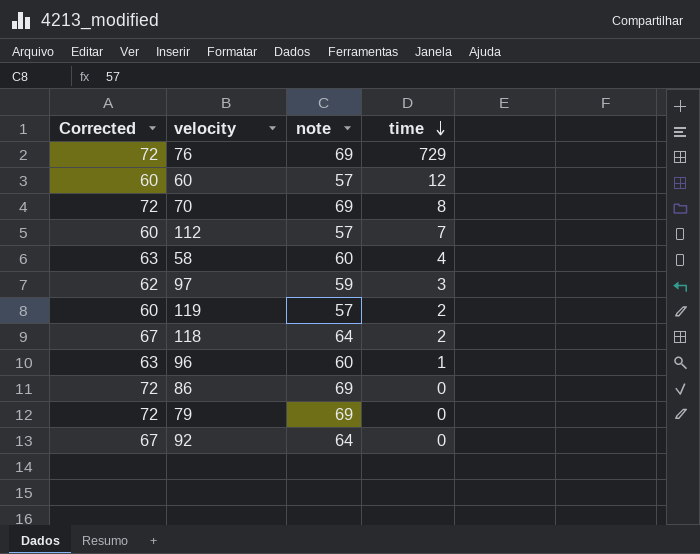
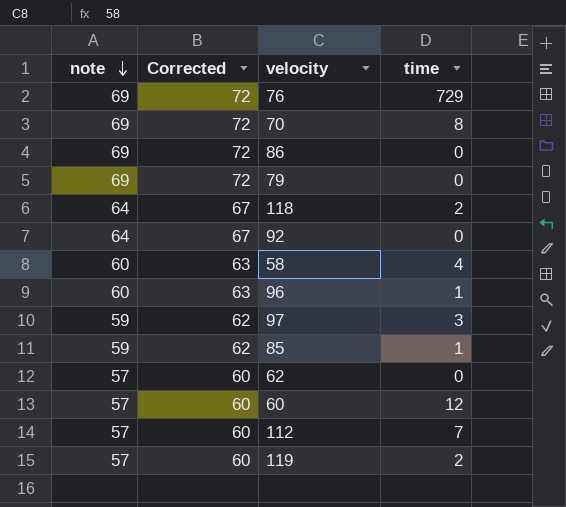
row order: time descending -> note descending
column note | position: 3 -> 1
row 85: none -> 59 | 62 | 1
row 62: none -> 57 | 60 | 0

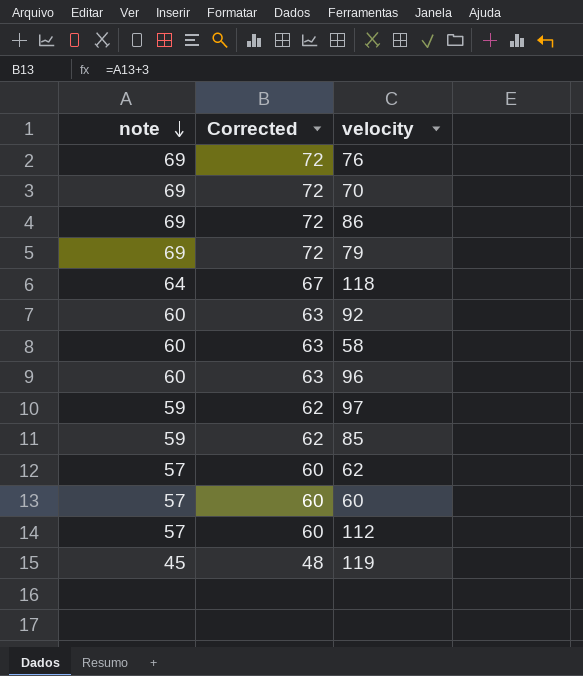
column time | position: 4 -> none
92 | note: 64 -> 60
92 | Corrected: 67 -> 63
119 | note: 57 -> 45
119 | Corrected: 60 -> 48

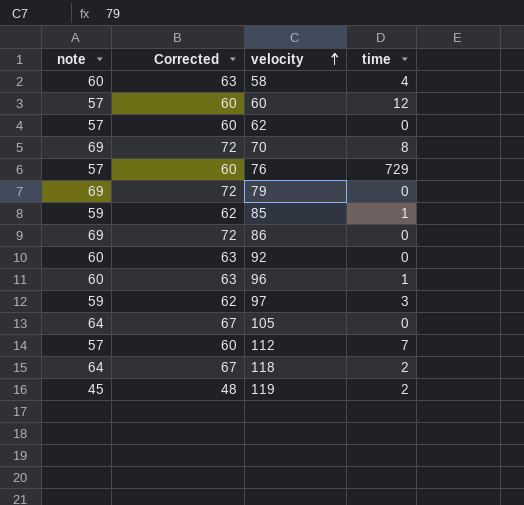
row order: note descending -> velocity ascending
column time | position: none -> 4
76 | note: 69 -> 57
76 | Corrected: 72 -> 60
row 105: none -> 64 | 67 | 0

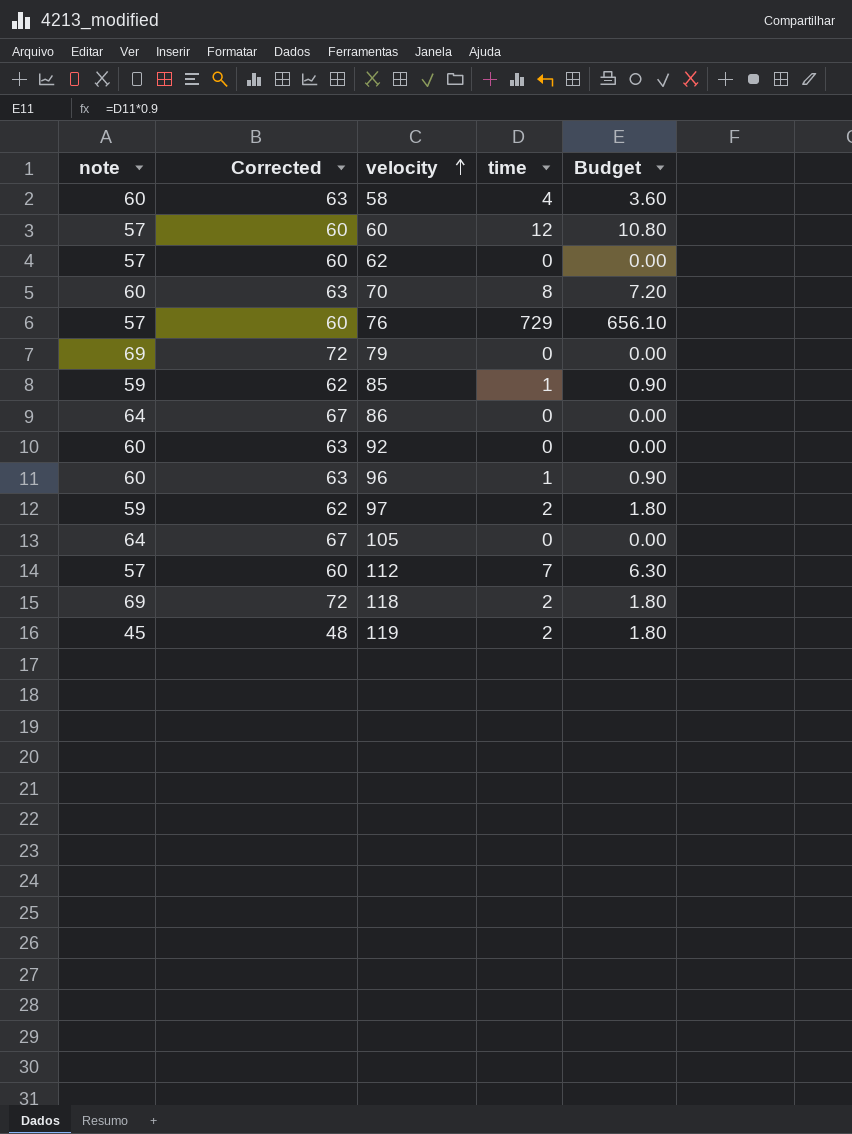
column Budget | formula: none -> [time] * 0.9
70 | note: 69 -> 60
70 | Corrected: 72 -> 63
86 | note: 69 -> 64
86 | Corrected: 72 -> 67
97 | time: 3 -> 2
118 | note: 64 -> 69
118 | Corrected: 67 -> 72

